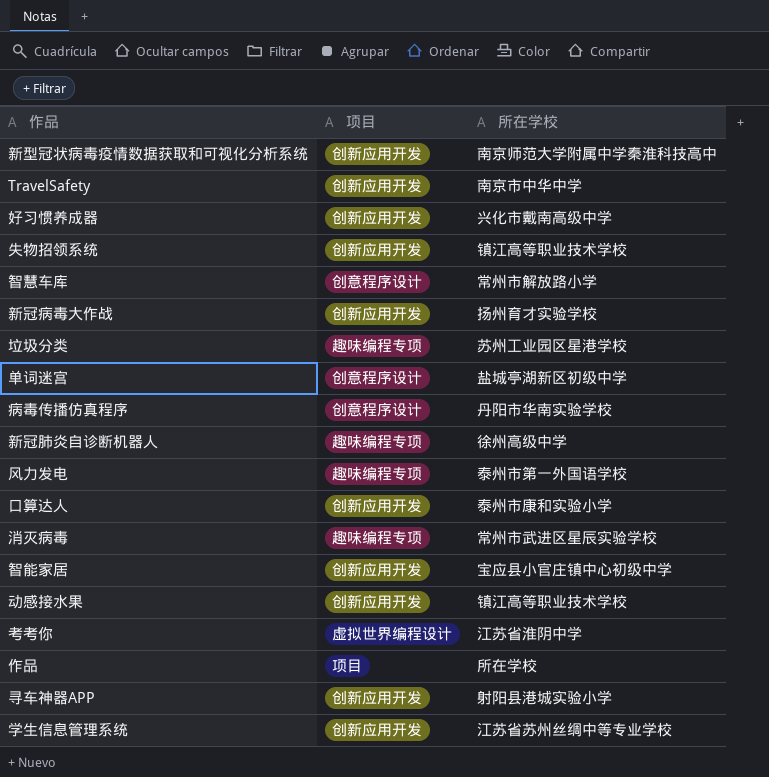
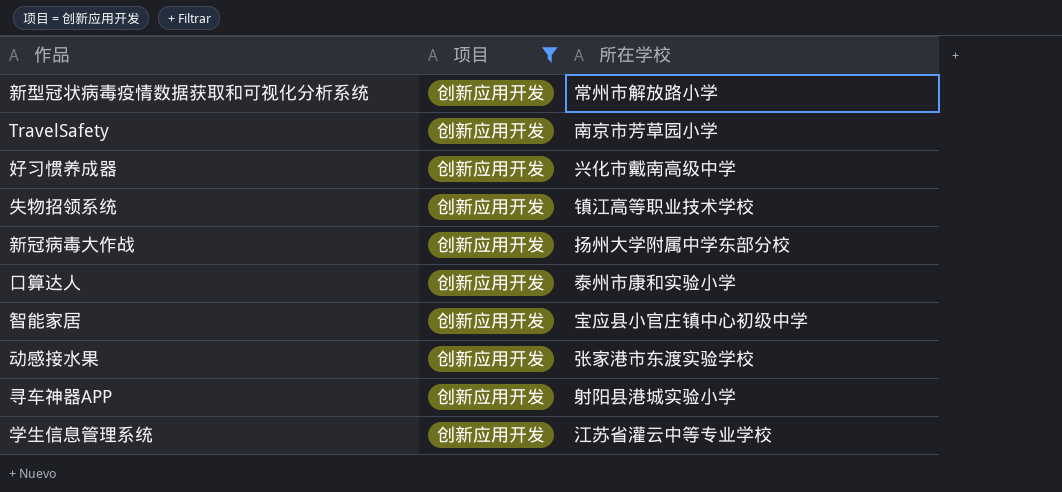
filter: none -> 项目 = 创新应用开发
新型冠状病毒疫情数据获取和可视化分析系统 | 所在学校: 南京师范大学附属中学秦淮科技高中 -> 常州市解放路小学
TravelSafety | 所在学校: 南京市中华中学 -> 南京市芳草园小学
新冠病毒大作战 | 所在学校: 扬州育才实验学校 -> 扬州大学附属中学东部分校
动感接水果 | 所在学校: 镇江高等职业技术学校 -> 张家港市东渡实验学校
学生信息管理系统 | 所在学校: 江苏省苏州丝绸中等专业学校 -> 江苏省灌云中等专业学校

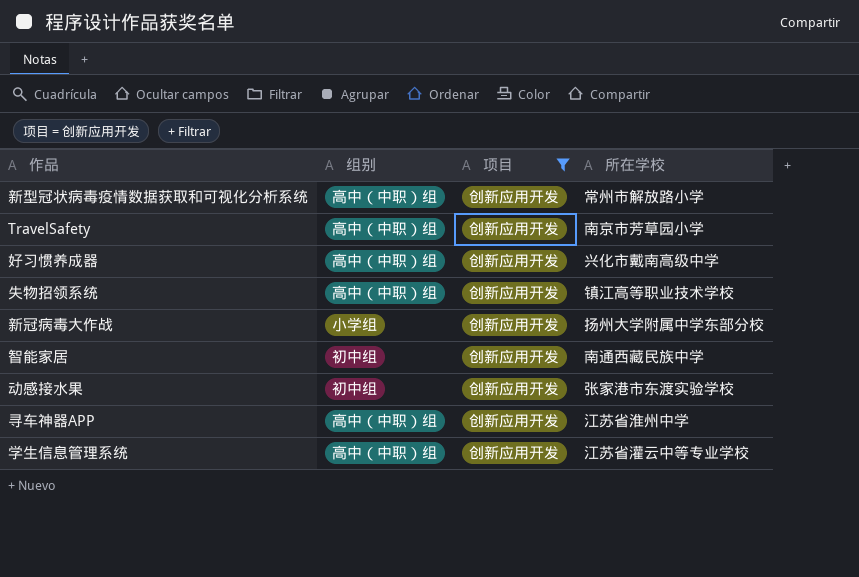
column 组别 | position: none -> 2
row 口算达人: 创新应用开发 | 泰州市康和实验小学 -> none
智能家居 | 所在学校: 宝应县小官庄镇中心初级中学 -> 南通西藏民族中学
寻车神器APP | 所在学校: 射阳县港城实验小学 -> 江苏省淮州中学

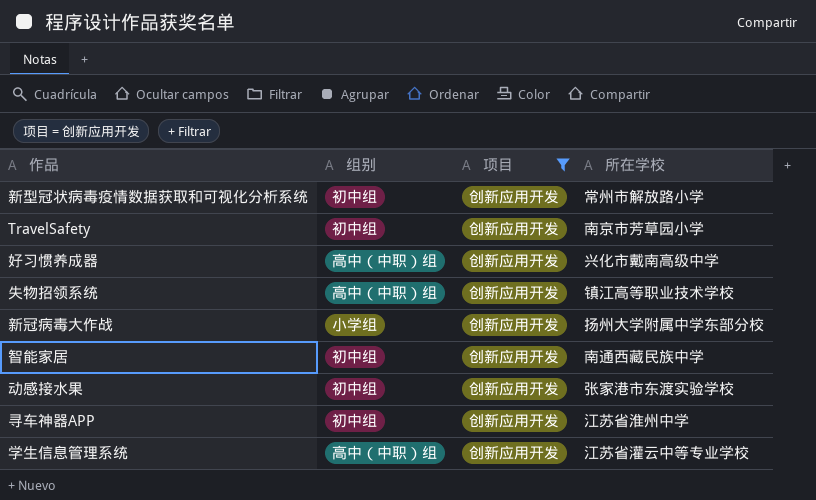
新型冠状病毒疫情数据获取和可视化分析系统 | 组别: 高中（中职）组 -> 初中组
TravelSafety | 组别: 高中（中职）组 -> 初中组
寻车神器APP | 组别: 高中（中职）组 -> 初中组

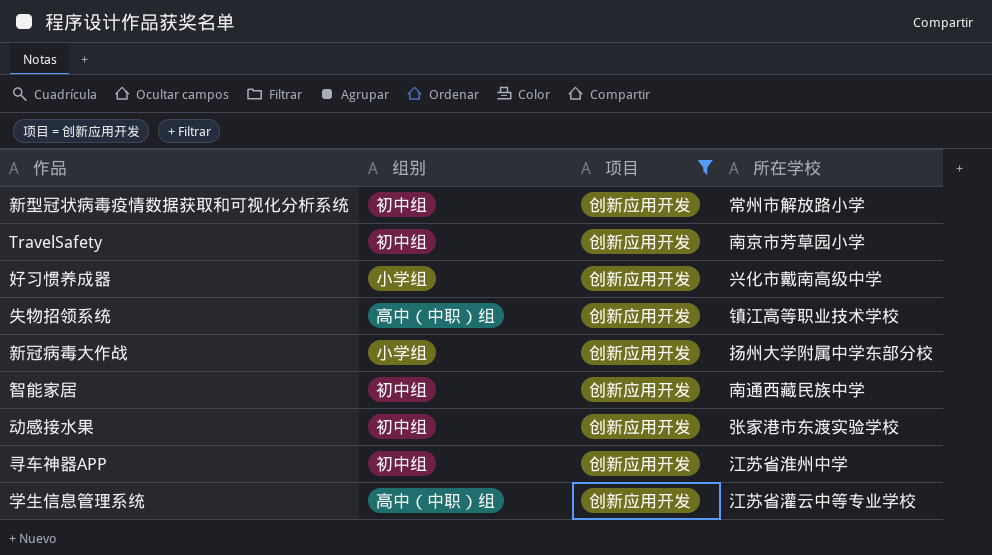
好习惯养成器 | 组别: 高中（中职）组 -> 小学组

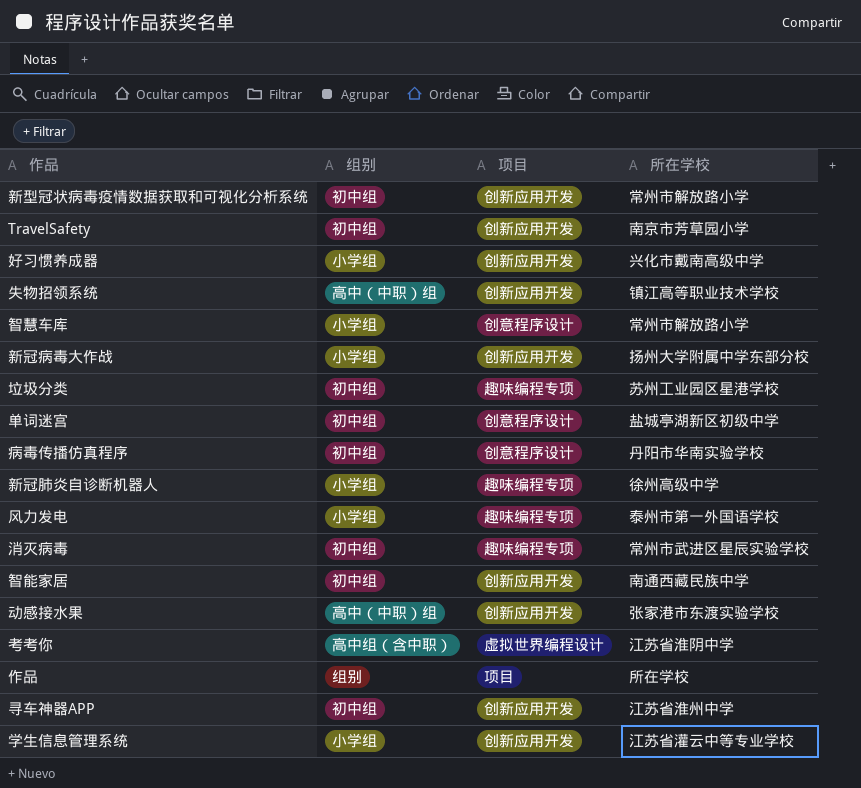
filter: 项目 = 创新应用开发 -> none
动感接水果 | 组别: 初中组 -> 高中（中职）组
学生信息管理系统 | 组别: 高中（中职）组 -> 小学组

